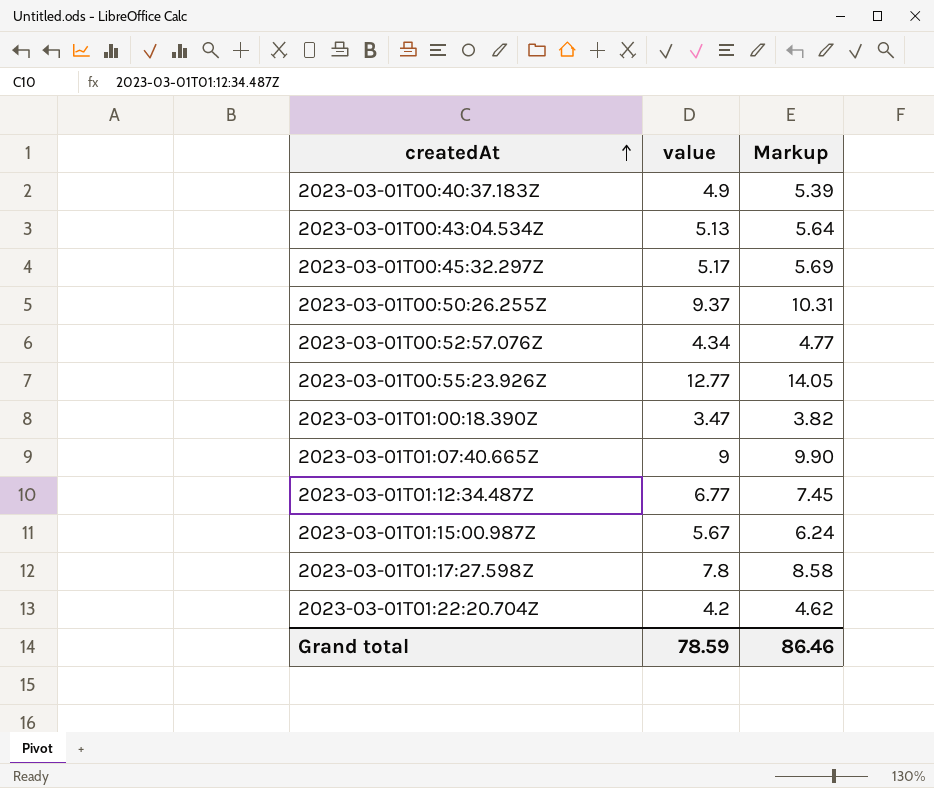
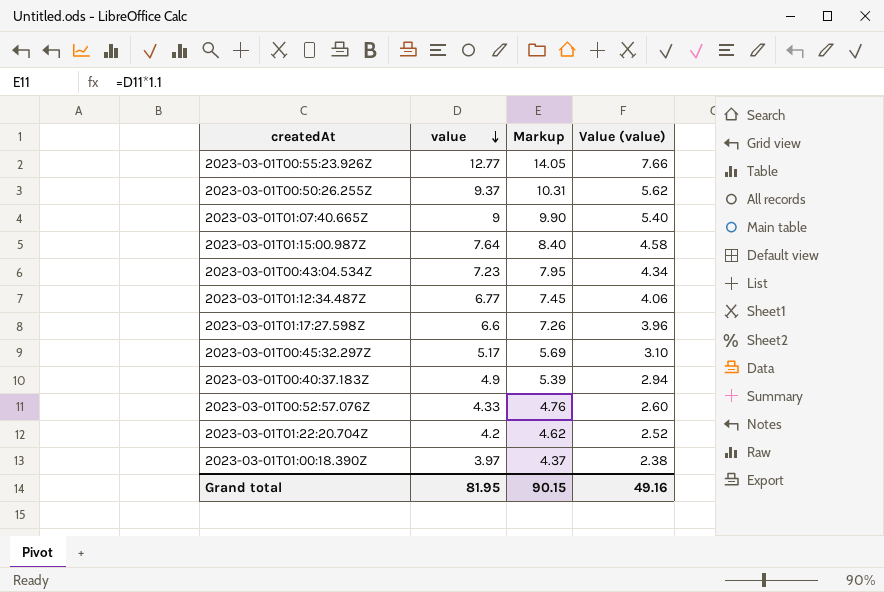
row order: createdAt ascending -> value descending
column Value (value) | formula: none -> [value] * 0.6
2023-03-01T01:15:00.987Z | value: 5.67 -> 7.64
2023-03-01T01:15:00.987Z | Markup: 6.24 -> 8.40
2023-03-01T00:43:04.534Z | value: 5.13 -> 7.23
2023-03-01T00:43:04.534Z | Markup: 5.64 -> 7.95
2023-03-01T01:17:27.598Z | value: 7.8 -> 6.6
2023-03-01T01:17:27.598Z | Markup: 8.58 -> 7.26
2023-03-01T00:52:57.076Z | value: 4.34 -> 4.33
2023-03-01T00:52:57.076Z | Markup: 4.77 -> 4.76
2023-03-01T01:00:18.390Z | value: 3.47 -> 3.97
2023-03-01T01:00:18.390Z | Markup: 3.82 -> 4.37
Grand total | value: 78.59 -> 81.95
Grand total | Markup: 86.46 -> 90.15

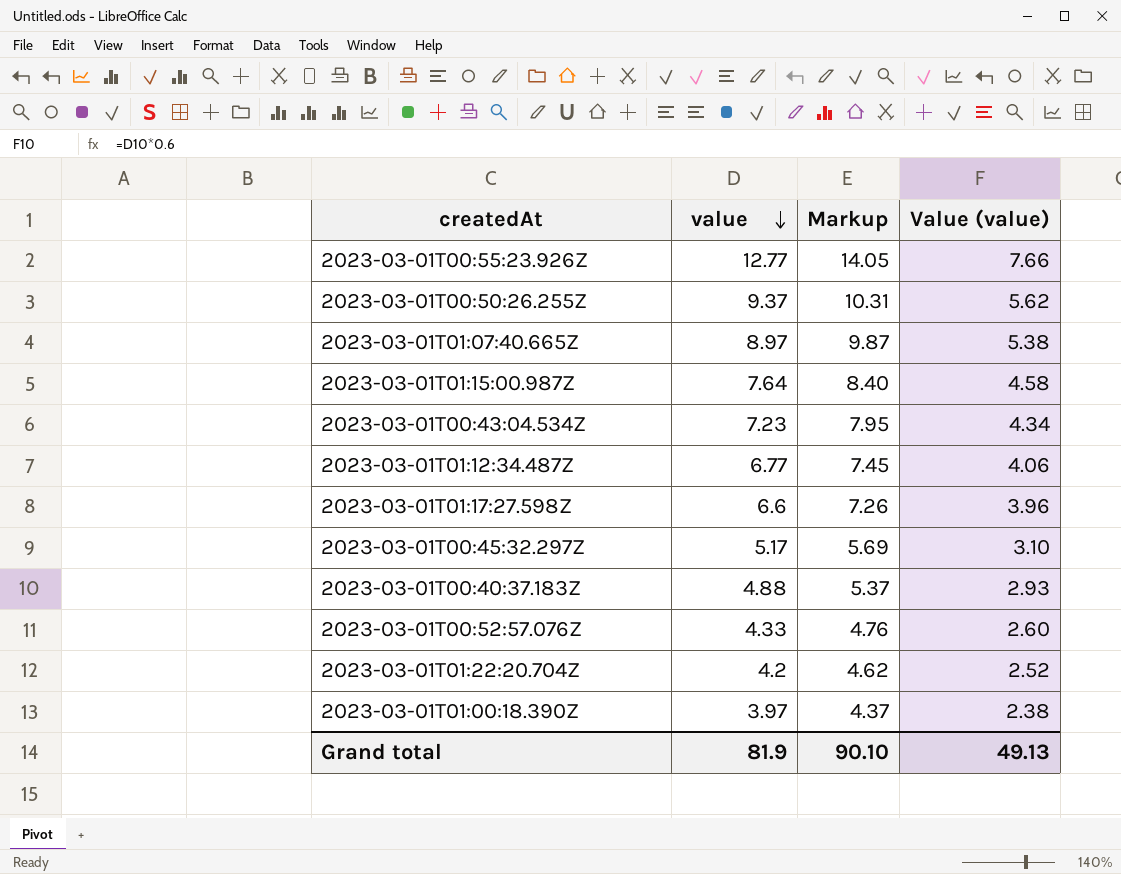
2023-03-01T01:07:40.665Z | value: 9 -> 8.97
2023-03-01T01:07:40.665Z | Markup: 9.90 -> 9.87
2023-03-01T01:07:40.665Z | Value (value): 5.40 -> 5.38
2023-03-01T00:40:37.183Z | value: 4.9 -> 4.88
2023-03-01T00:40:37.183Z | Markup: 5.39 -> 5.37
2023-03-01T00:40:37.183Z | Value (value): 2.94 -> 2.93
Grand total | value: 81.95 -> 81.9
Grand total | Markup: 90.15 -> 90.10
Grand total | Value (value): 49.16 -> 49.13

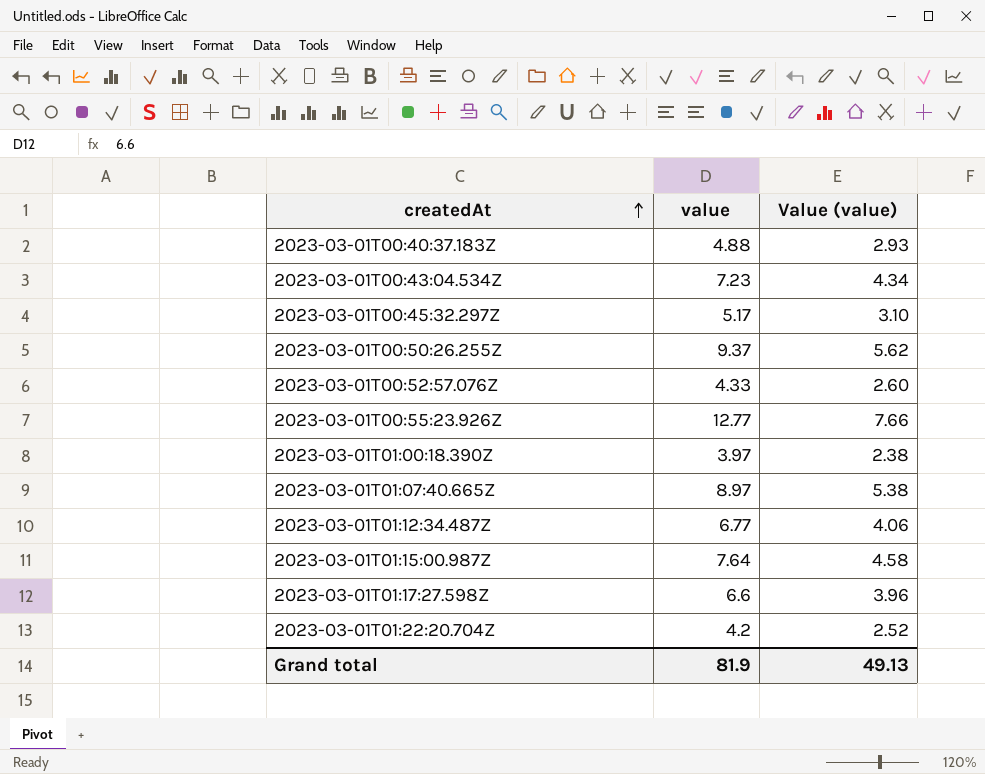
row order: value descending -> createdAt ascending
column Markup | formula: [value] * 1.1 -> none

